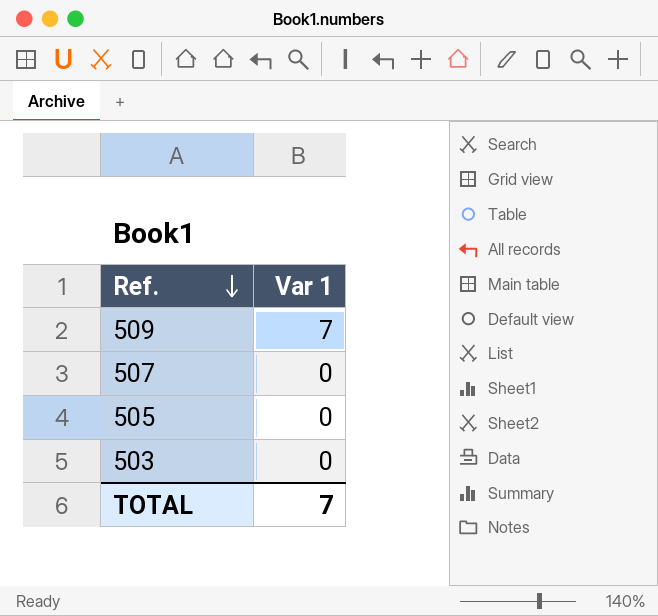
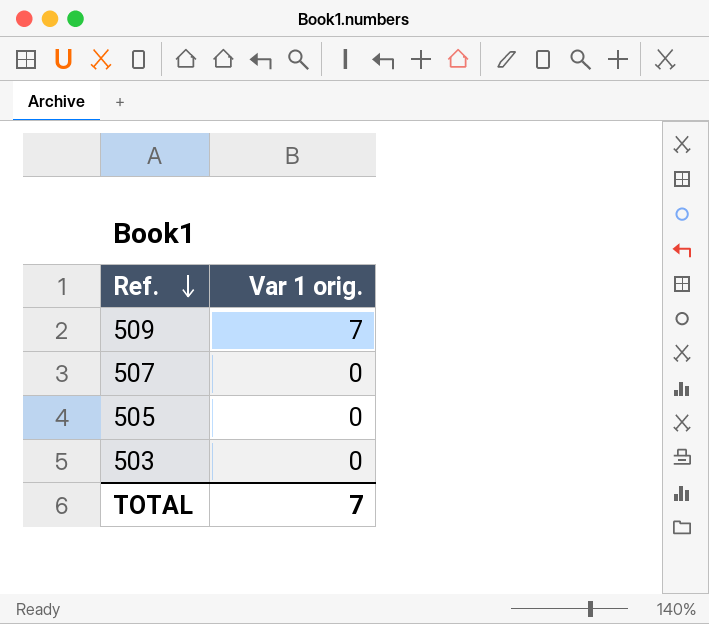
column name: Var 1 -> Var 1 orig.

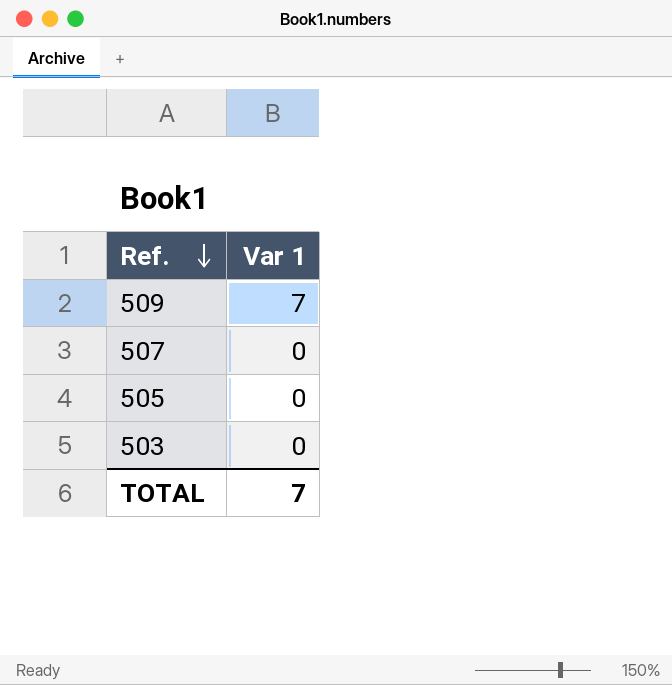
column name: Var 1 orig. -> Var 1

